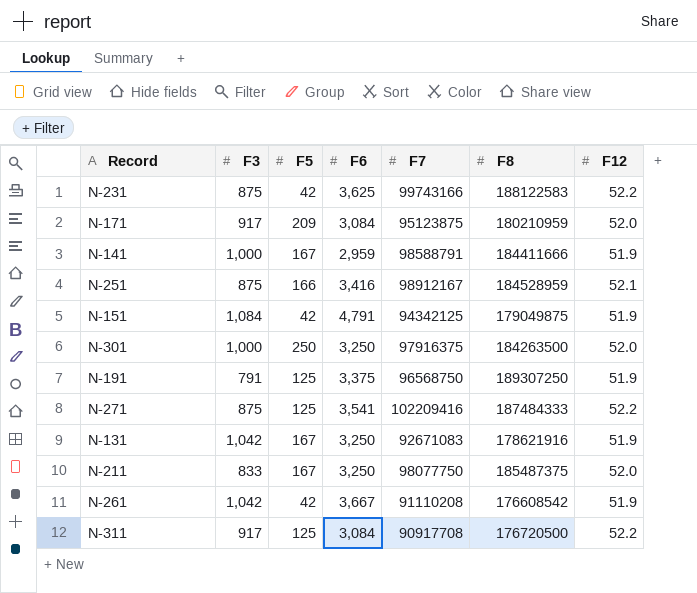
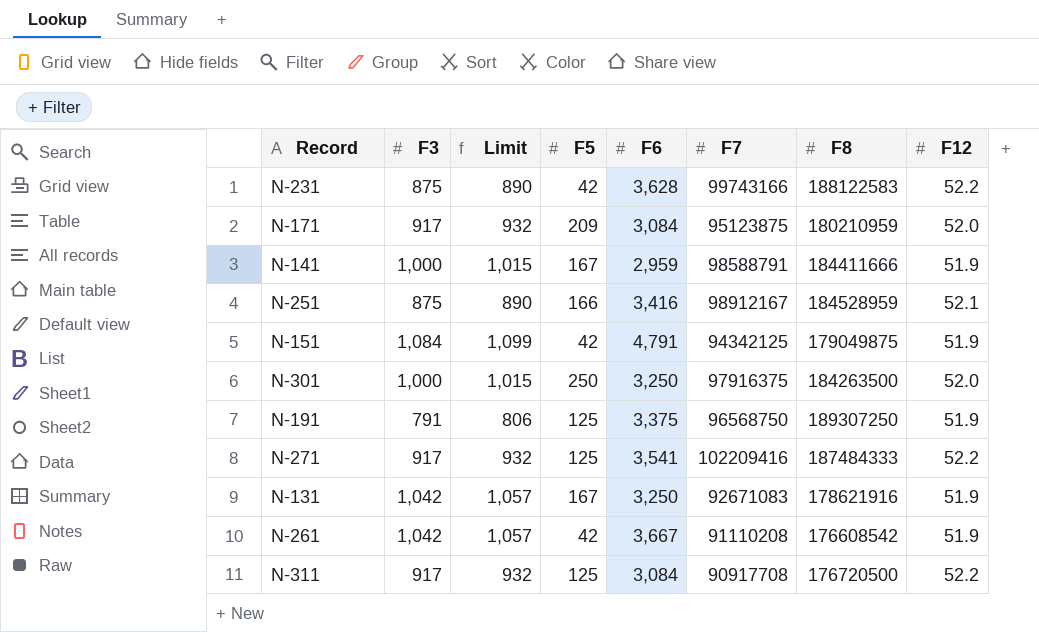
column Limit | formula: none -> [F3] + 15
row N-211: 833 | 167 | 3,250 | 98077750 | 185487375 | 52.0 -> none
N-231 | F6: 3,625 -> 3,628
N-271 | F3: 875 -> 917

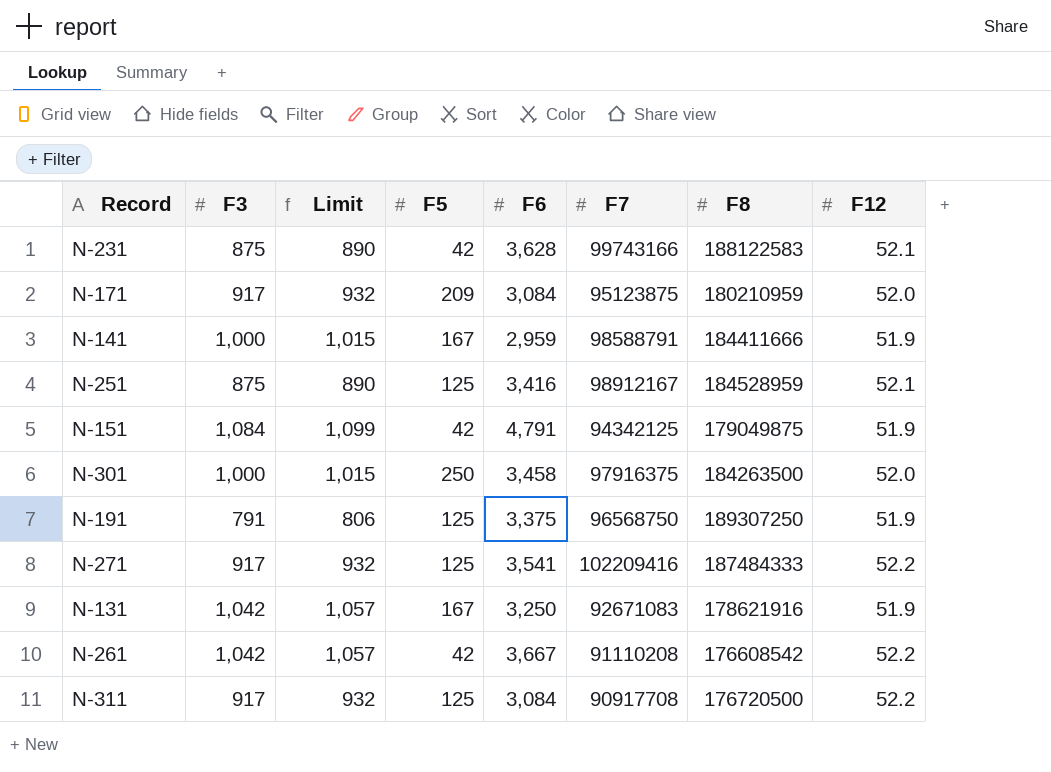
N-231 | F12: 52.2 -> 52.1
N-251 | F5: 166 -> 125
N-301 | F6: 3,250 -> 3,458
N-261 | F12: 51.9 -> 52.2

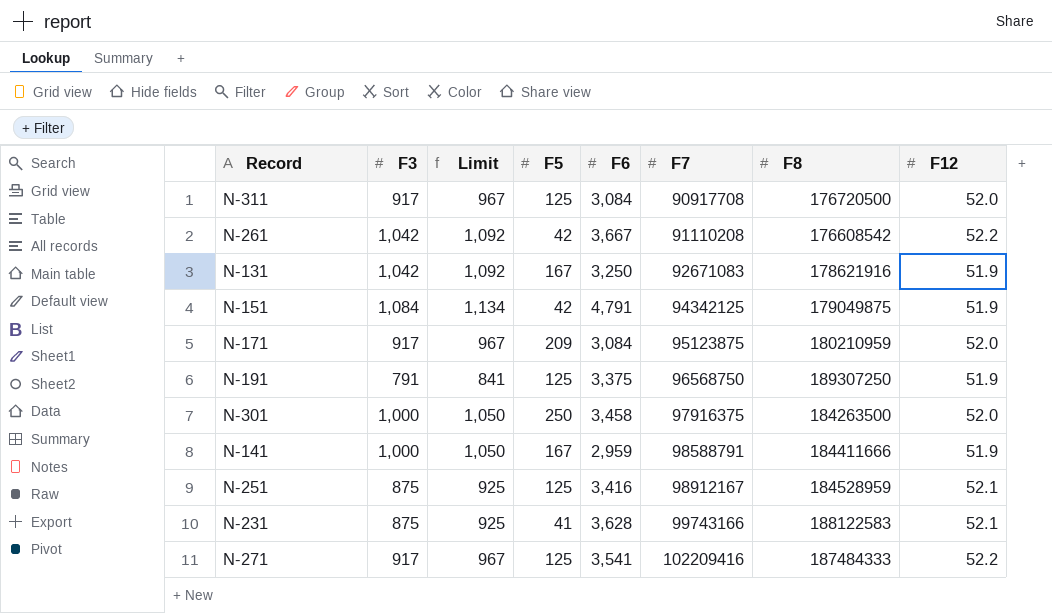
row order: none -> F7 ascending
column Limit | formula: [F3] + 15 -> [F3] + 50
N-311 | F12: 52.2 -> 52.0
N-231 | F5: 42 -> 41

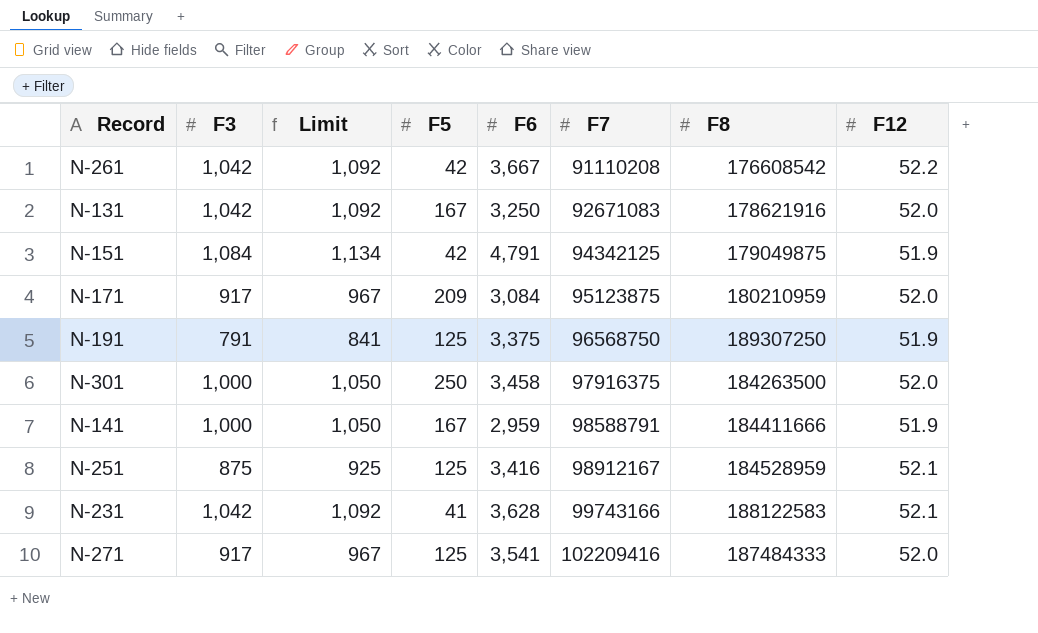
row N-311: 917 | 967 | 125 | 3,084 | 90917708 | 176720500 | 52.0 -> none
N-131 | F12: 51.9 -> 52.0
N-231 | F3: 875 -> 1,042
N-231 | Limit: 925 -> 1,092
N-271 | F12: 52.2 -> 52.0

